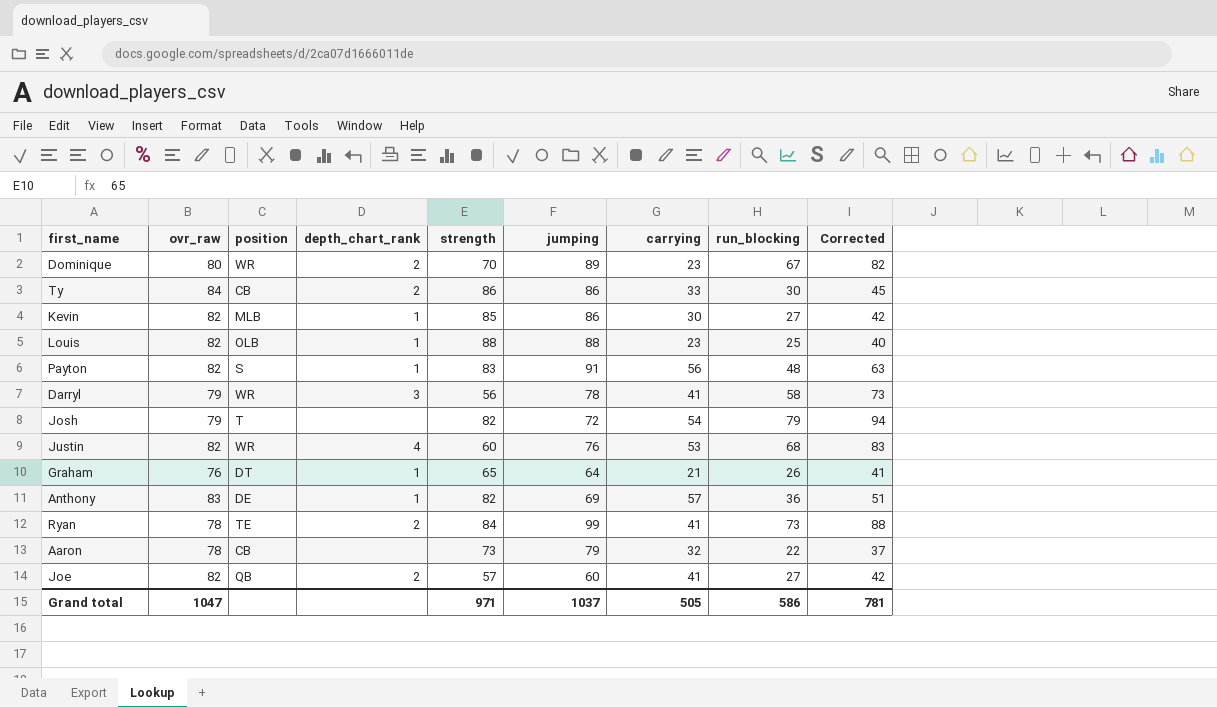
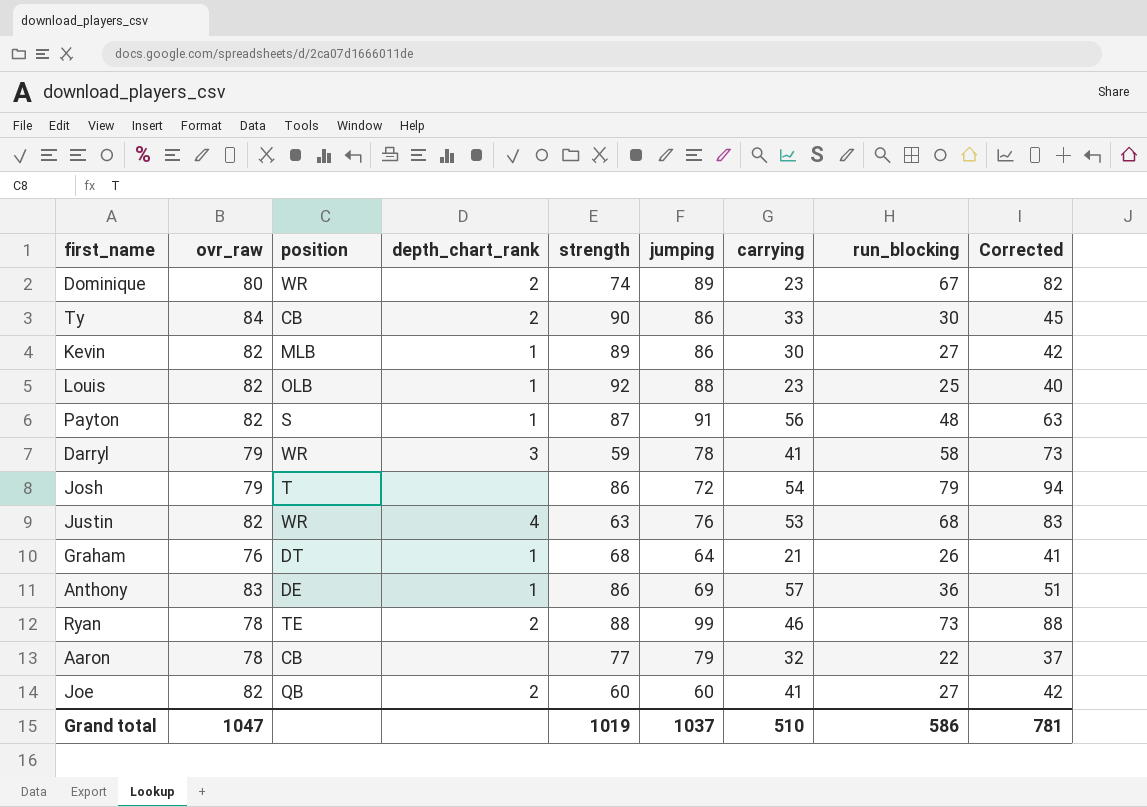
Dominique | strength: 70 -> 74
Ty | strength: 86 -> 90
Kevin | strength: 85 -> 89
Louis | strength: 88 -> 92
Payton | strength: 83 -> 87
Darryl | strength: 56 -> 59
Josh | strength: 82 -> 86
Justin | strength: 60 -> 63
Graham | strength: 65 -> 68
Anthony | strength: 82 -> 86
Ryan | strength: 84 -> 88
Ryan | carrying: 41 -> 46
Aaron | strength: 73 -> 77
Joe | strength: 57 -> 60
Grand total | strength: 971 -> 1019
Grand total | carrying: 505 -> 510

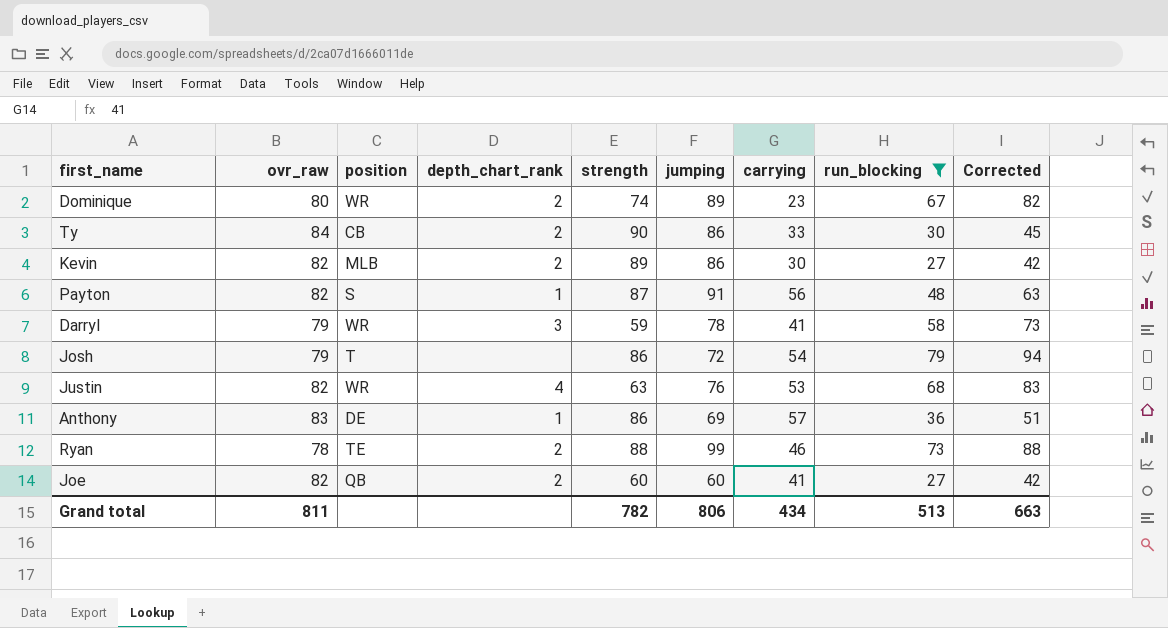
filter: none -> run_blocking >= 27
Kevin | depth_chart_rank: 1 -> 2
Grand total | ovr_raw: 1047 -> 811
Grand total | strength: 1019 -> 782
Grand total | jumping: 1037 -> 806
Grand total | carrying: 510 -> 434
Grand total | run_blocking: 586 -> 513
Grand total | Corrected: 781 -> 663

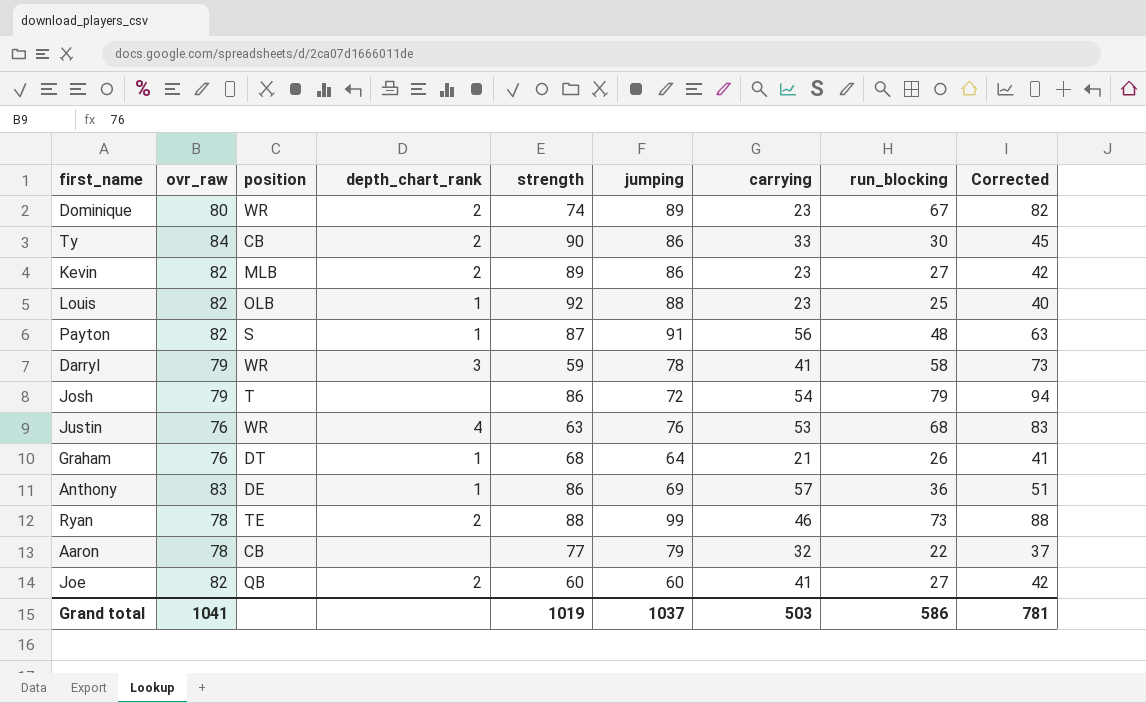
filter: run_blocking >= 27 -> none
Kevin | carrying: 30 -> 23
Justin | ovr_raw: 82 -> 76
Grand total | ovr_raw: 811 -> 1041
Grand total | strength: 782 -> 1019
Grand total | jumping: 806 -> 1037
Grand total | carrying: 434 -> 503
Grand total | run_blocking: 513 -> 586
Grand total | Corrected: 663 -> 781

